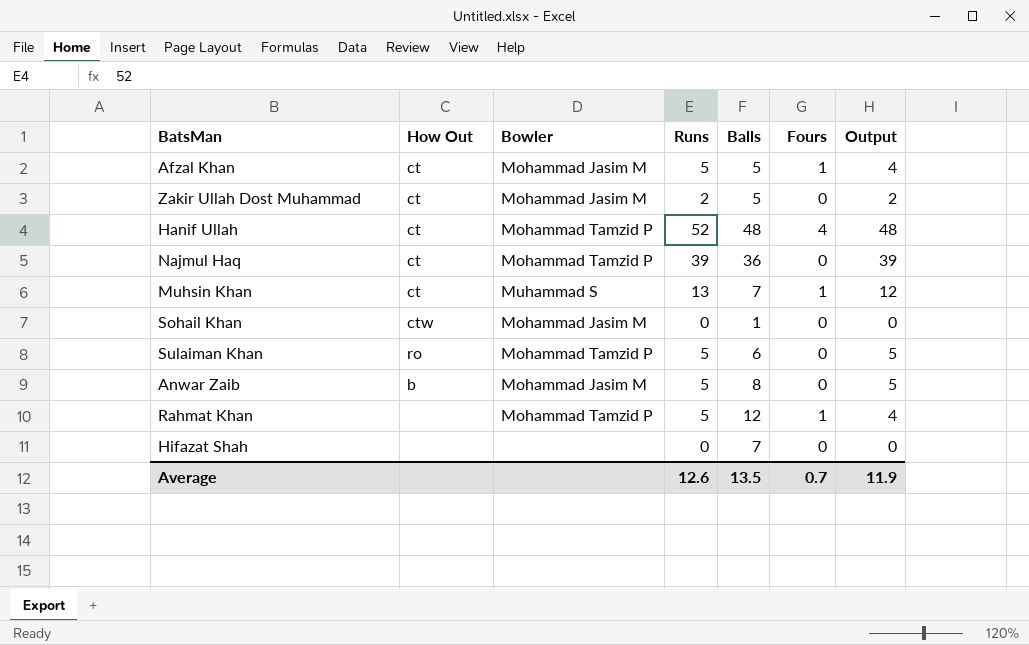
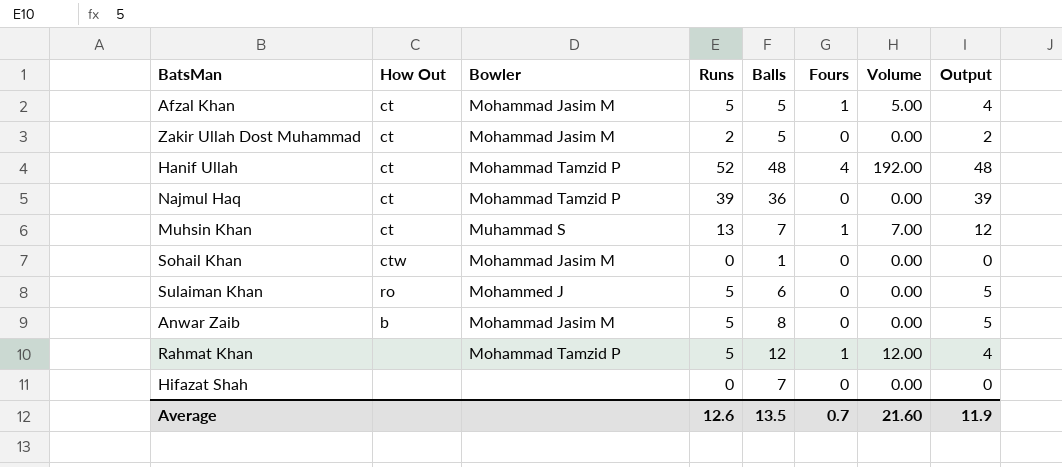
column Volume | formula: none -> [Balls] * [Fours]
Sulaiman Khan | Bowler: Mohammad Tamzid P -> Mohammed J

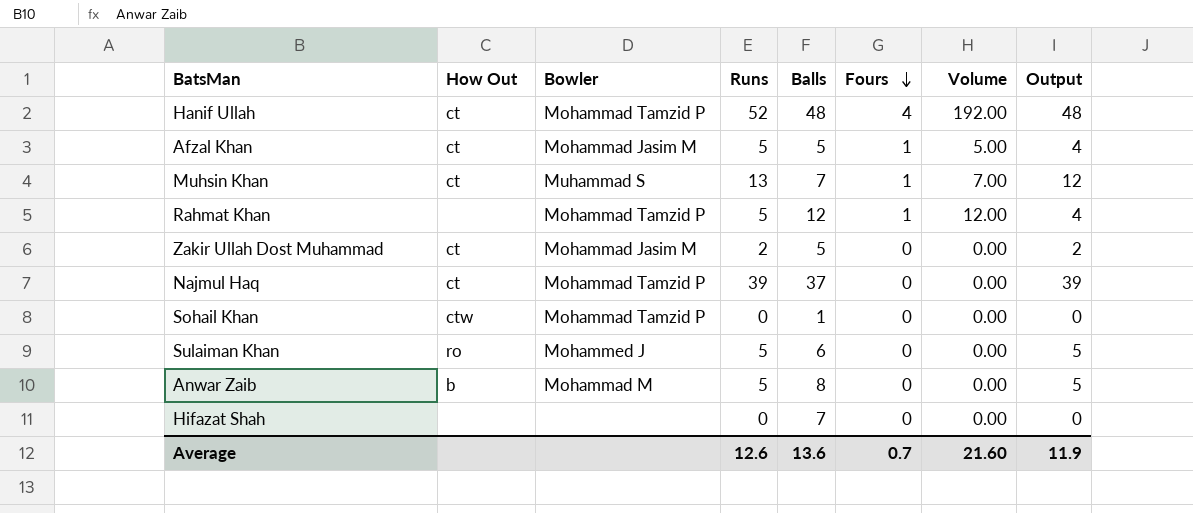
row order: none -> Fours descending
Najmul Haq | Balls: 36 -> 37
Sohail Khan | Bowler: Mohammad Jasim M -> Mohammad Tamzid P
Anwar Zaib | Bowler: Mohammad Jasim M -> Mohammad M
Average | Balls: 13.5 -> 13.6

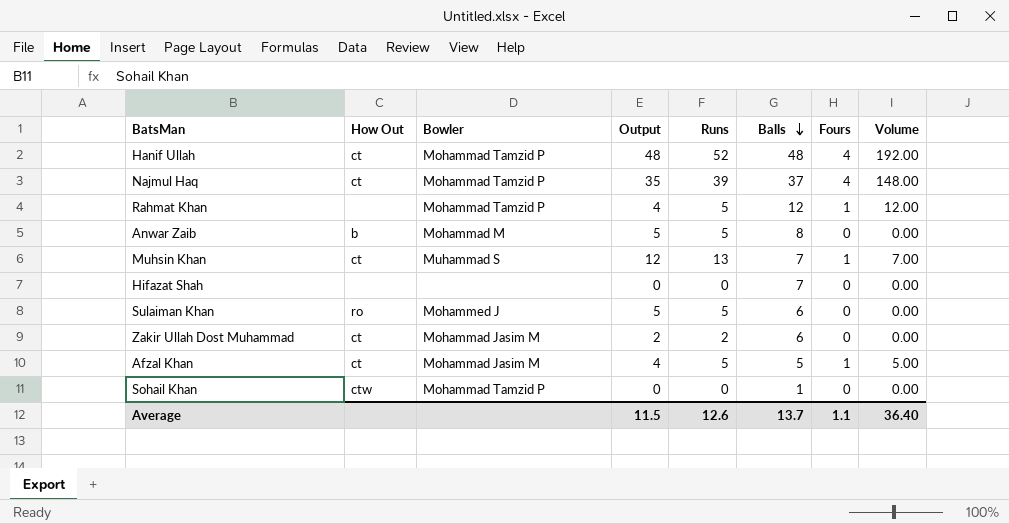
row order: Fours descending -> Balls descending
column Output | position: 8 -> 4
Najmul Haq | Output: 39 -> 35
Najmul Haq | Fours: 0 -> 4
Najmul Haq | Volume: 0.00 -> 148.00
Zakir Ullah Dost Muhammad | Balls: 5 -> 6
Average | Output: 11.9 -> 11.5
Average | Balls: 13.6 -> 13.7
Average | Fours: 0.7 -> 1.1
Average | Volume: 21.60 -> 36.40

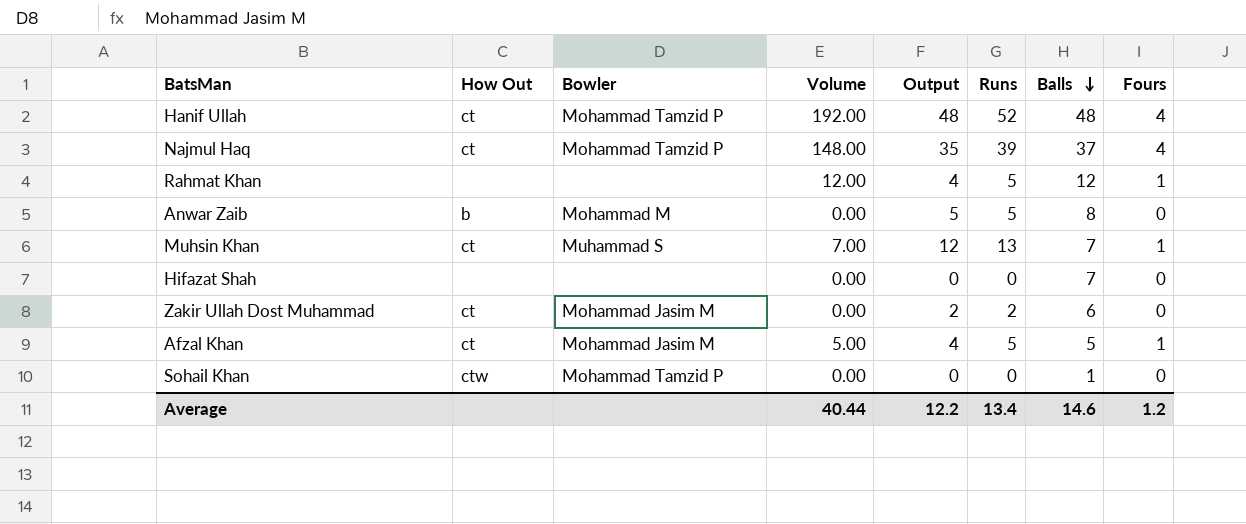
column Volume | position: 8 -> 4
row Sulaiman Khan: ro | Mohammed J | 5 | 5 | 6 | 0 | 0.00 -> none
Rahmat Khan | Bowler: Mohammad Tamzid P -> none
Average | Volume: 36.40 -> 40.44
Average | Output: 11.5 -> 12.2
Average | Runs: 12.6 -> 13.4
Average | Balls: 13.7 -> 14.6
Average | Fours: 1.1 -> 1.2

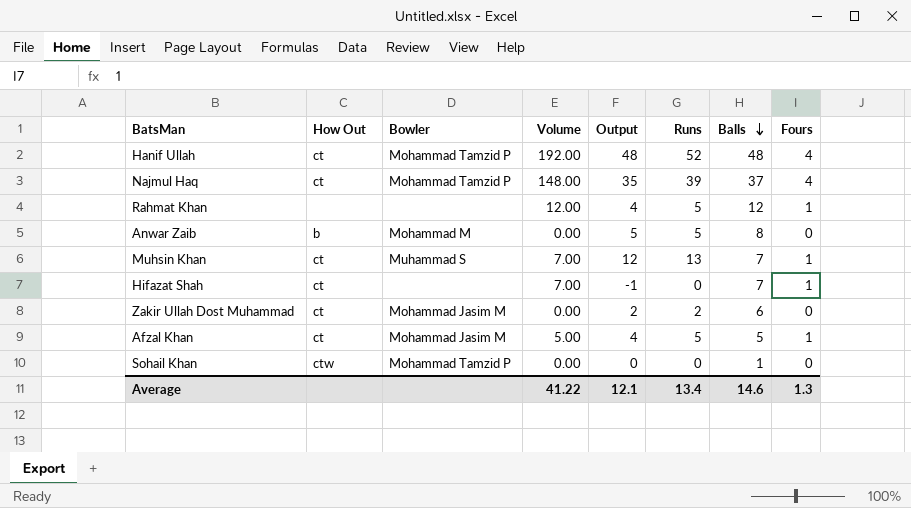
Hifazat Shah | How Out: none -> ct
Hifazat Shah | Volume: 0.00 -> 7.00
Hifazat Shah | Output: 0 -> -1
Hifazat Shah | Fours: 0 -> 1
Average | Volume: 40.44 -> 41.22
Average | Output: 12.2 -> 12.1
Average | Fours: 1.2 -> 1.3

